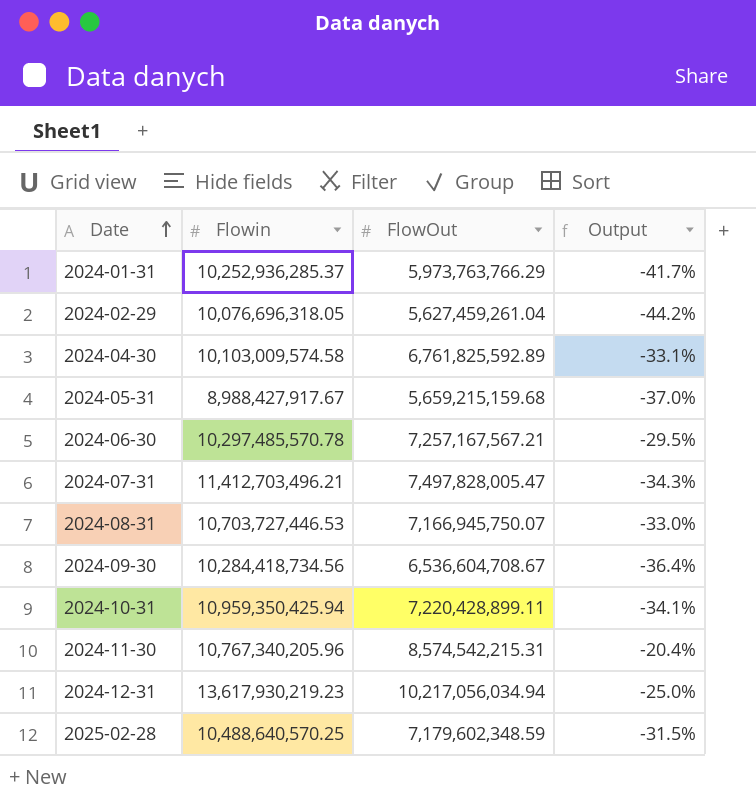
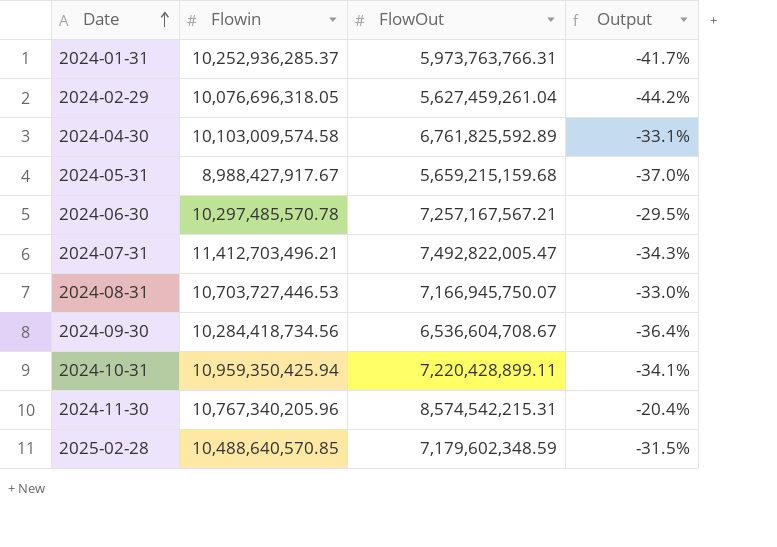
row 2024-12-31: 13,617,930,219.23 | 10,217,056,034.94 | -25.0% -> none
2024-01-31 | FlowOut: 5,973,763,766.29 -> 5,973,763,766.31
2024-07-31 | FlowOut: 7,497,828,005.47 -> 7,492,822,005.47
2025-02-28 | Flowin: 10,488,640,570.25 -> 10,488,640,570.85

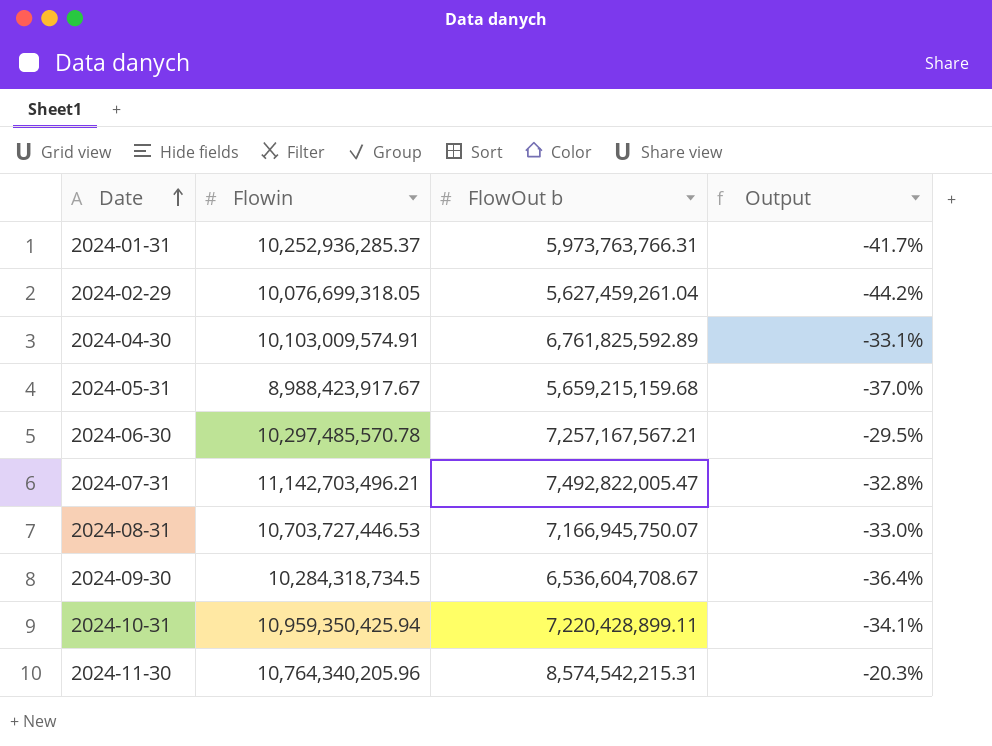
column name: FlowOut -> FlowOut b
row 2025-02-28: 10,488,640,570.85 | 7,179,602,348.59 | -31.5% -> none
2024-02-29 | Flowin: 10,076,696,318.05 -> 10,076,699,318.05
2024-04-30 | Flowin: 10,103,009,574.58 -> 10,103,009,574.91
2024-05-31 | Flowin: 8,988,427,917.67 -> 8,988,423,917.67
2024-07-31 | Flowin: 11,412,703,496.21 -> 11,142,703,496.21
2024-07-31 | Output: -34.3% -> -32.8%
2024-09-30 | Flowin: 10,284,418,734.56 -> 10,284,318,734.5
2024-11-30 | Flowin: 10,767,340,205.96 -> 10,764,340,205.96
2024-11-30 | Output: -20.4% -> -20.3%

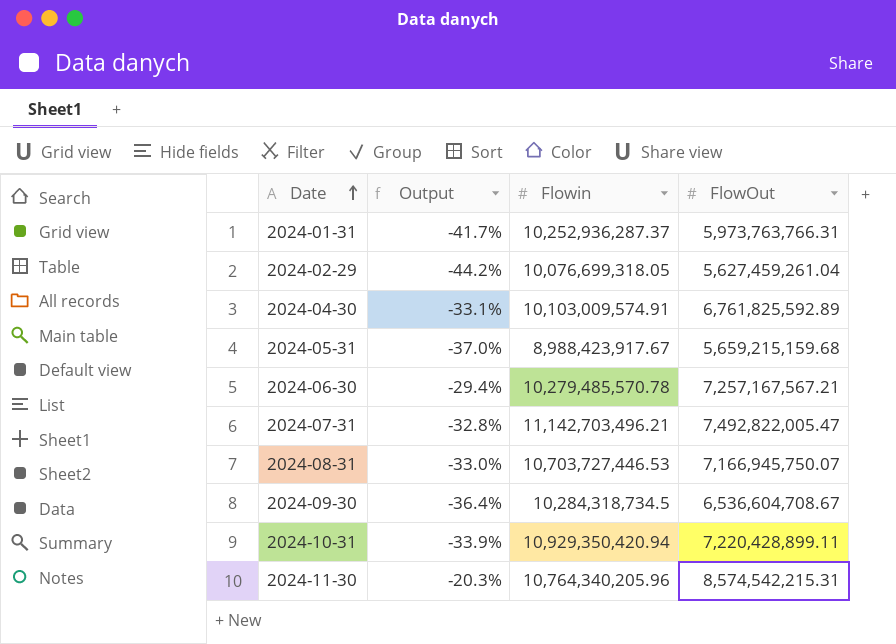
column Output | position: 4 -> 2
column name: FlowOut b -> FlowOut
2024-01-31 | Flowin: 10,252,936,285.37 -> 10,252,936,287.37
2024-06-30 | Output: -29.5% -> -29.4%
2024-06-30 | Flowin: 10,297,485,570.78 -> 10,279,485,570.78
2024-10-31 | Output: -34.1% -> -33.9%
2024-10-31 | Flowin: 10,959,350,425.94 -> 10,929,350,420.94

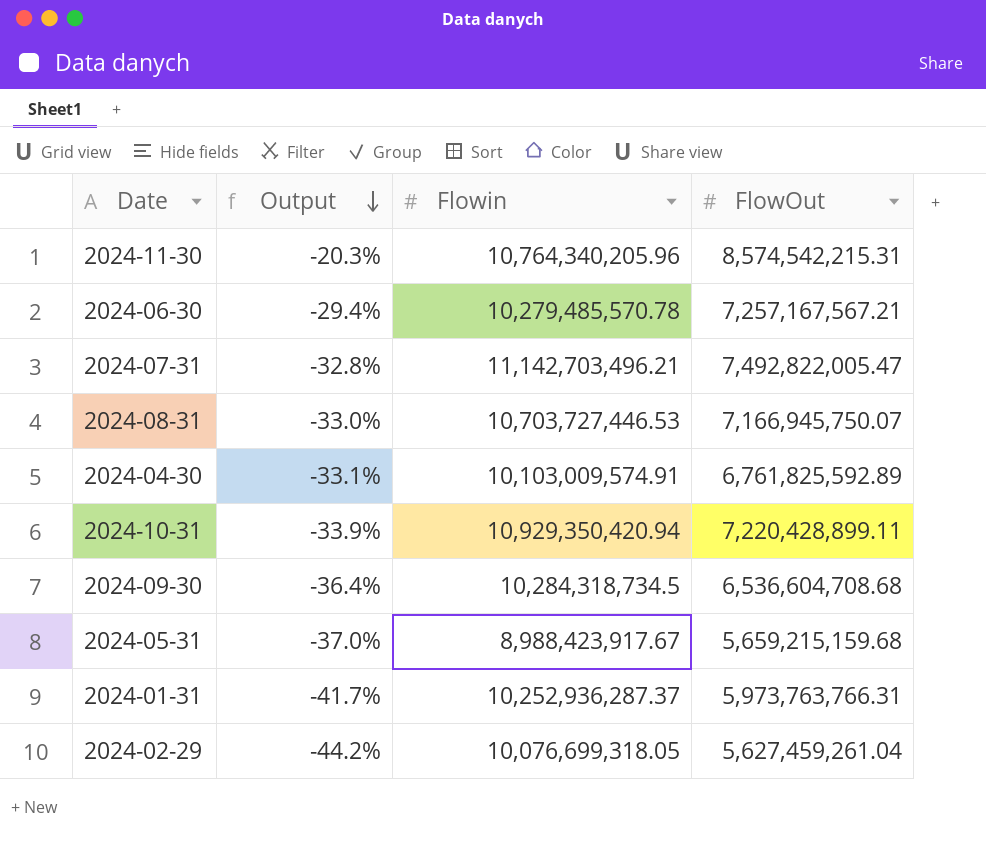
row order: Date ascending -> Output descending
2024-09-30 | FlowOut: 6,536,604,708.67 -> 6,536,604,708.68

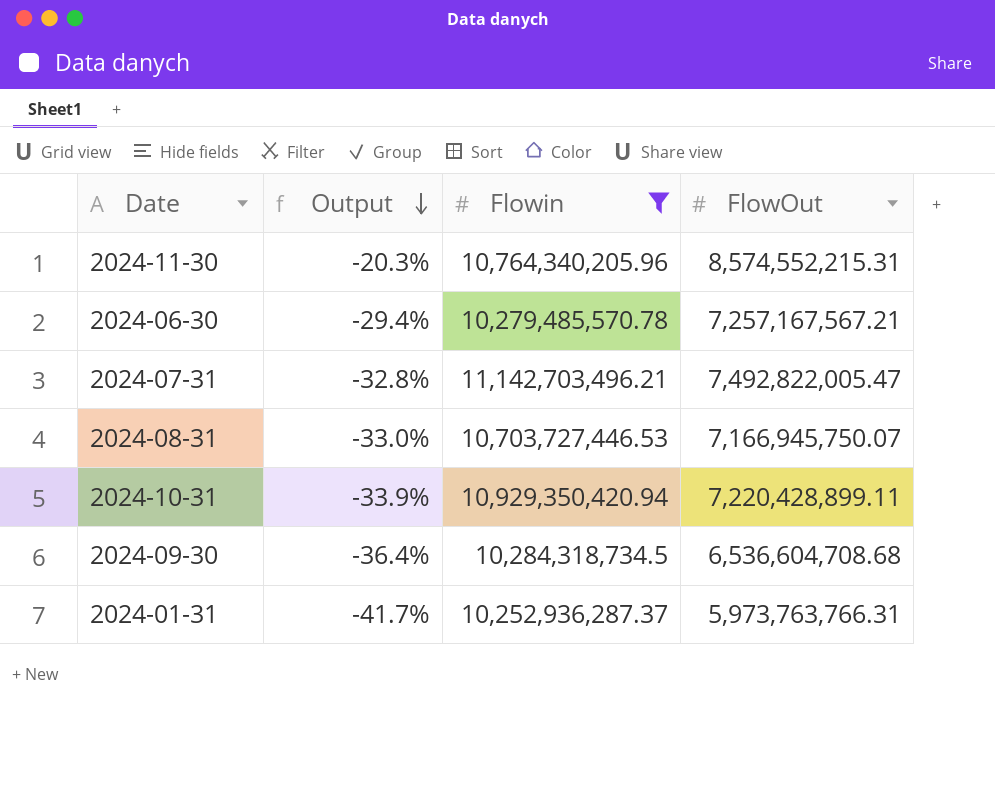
filter: none -> Flowin >= 10,252,936,287.37
2024-11-30 | FlowOut: 8,574,542,215.31 -> 8,574,552,215.31

